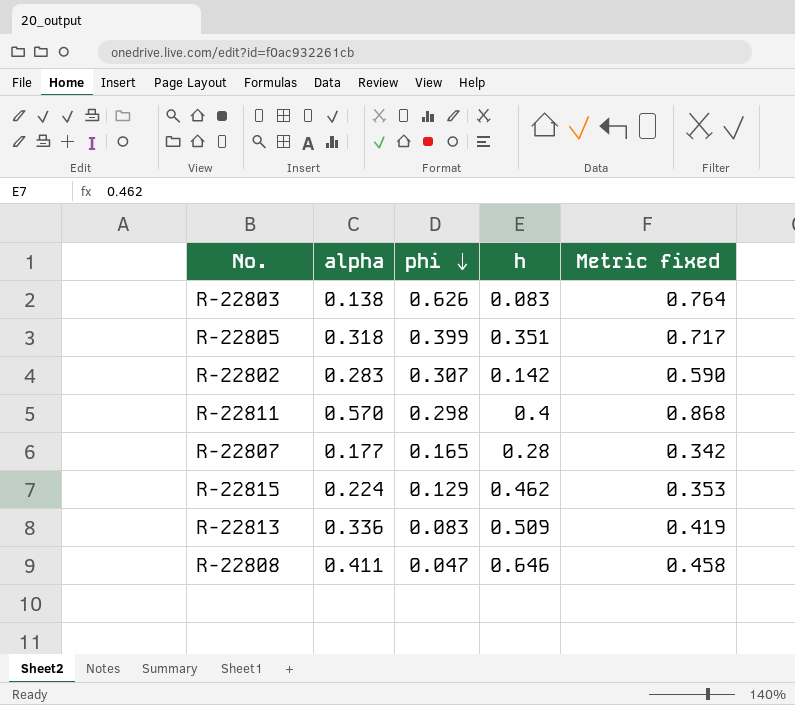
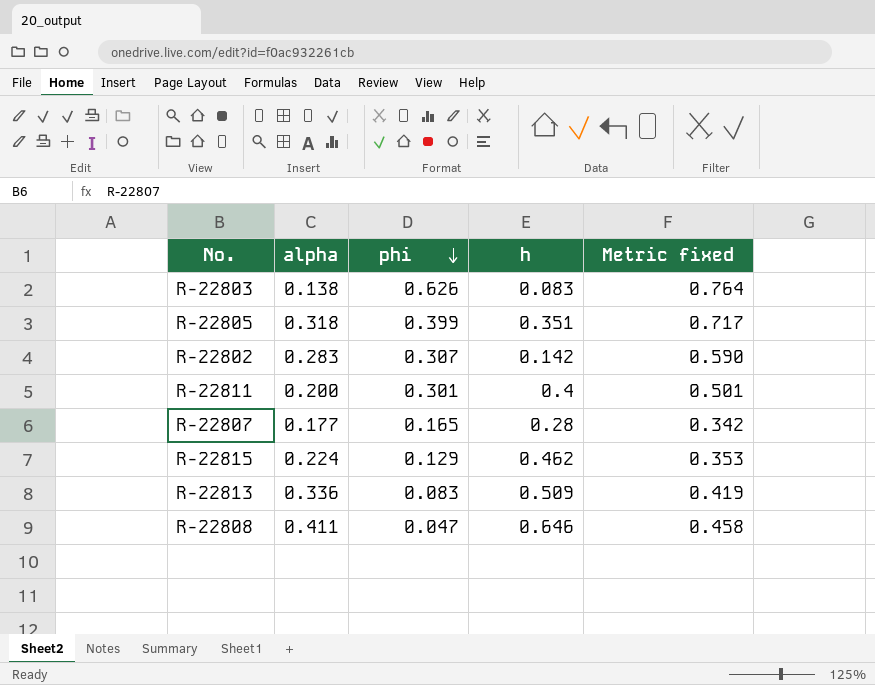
R-22811 | alpha: 0.570 -> 0.200
R-22811 | phi: 0.298 -> 0.301
R-22811 | Metric fixed: 0.868 -> 0.501

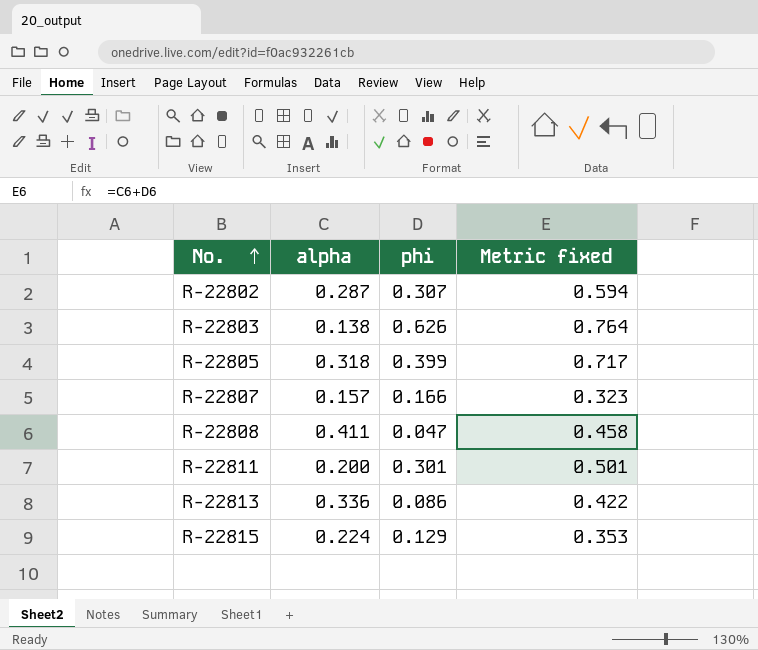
row order: phi descending -> No. ascending
column h | position: 4 -> none
R-22802 | alpha: 0.283 -> 0.287
R-22802 | Metric fixed: 0.590 -> 0.594
R-22807 | alpha: 0.177 -> 0.157
R-22807 | phi: 0.165 -> 0.166
R-22807 | Metric fixed: 0.342 -> 0.323
R-22813 | phi: 0.083 -> 0.086
R-22813 | Metric fixed: 0.419 -> 0.422

